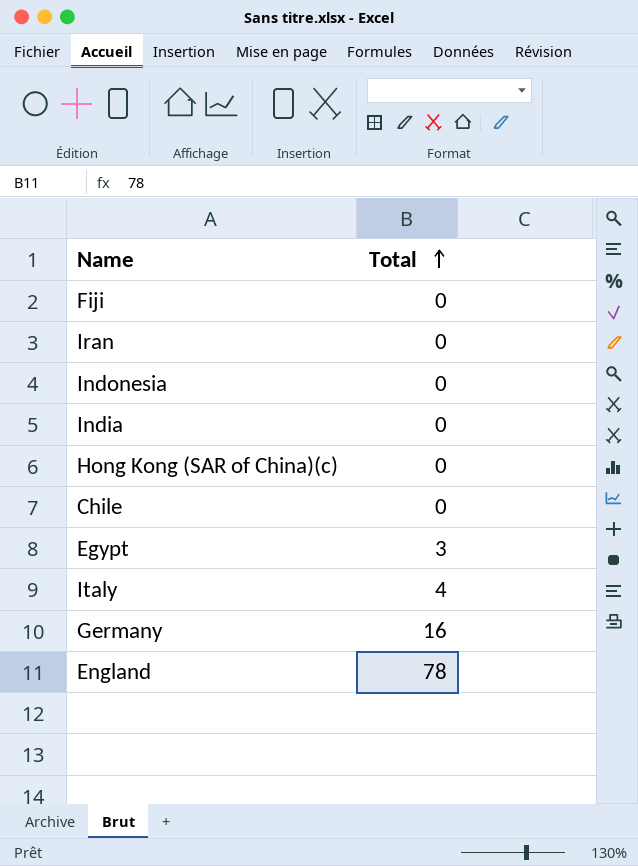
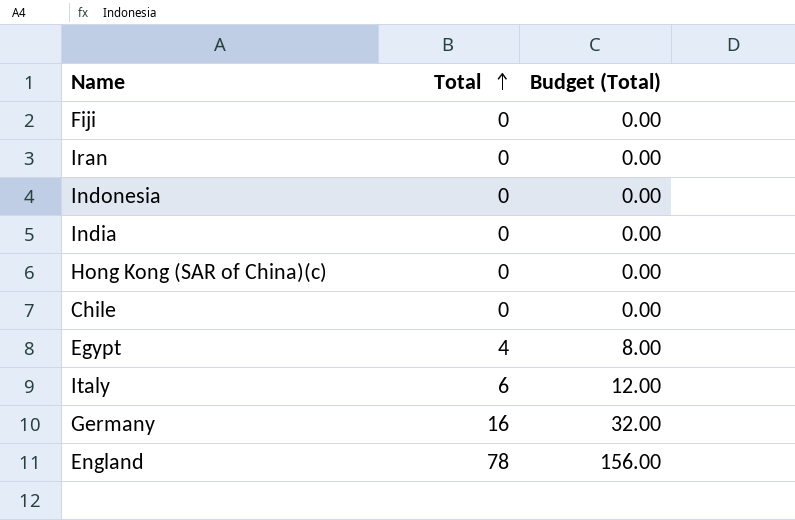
column Budget (Total) | formula: none -> [Total] * 2
Egypt | Total: 3 -> 4
Italy | Total: 4 -> 6

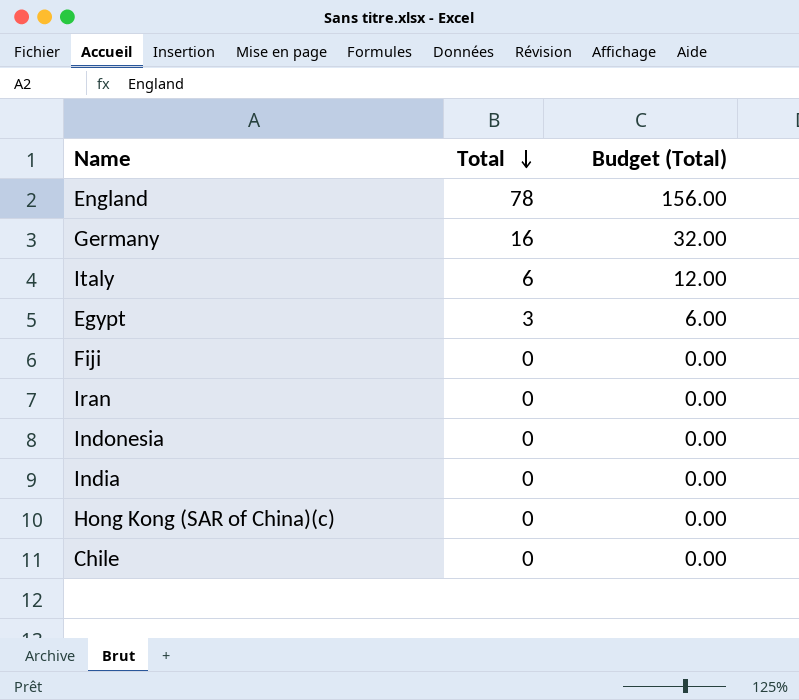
row order: Total ascending -> Total descending
Egypt | Total: 4 -> 3
Egypt | Budget (Total): 8.00 -> 6.00

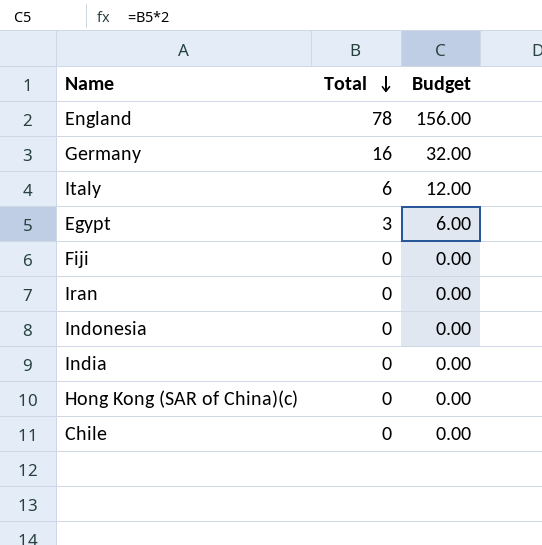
column name: Budget (Total) -> Budget

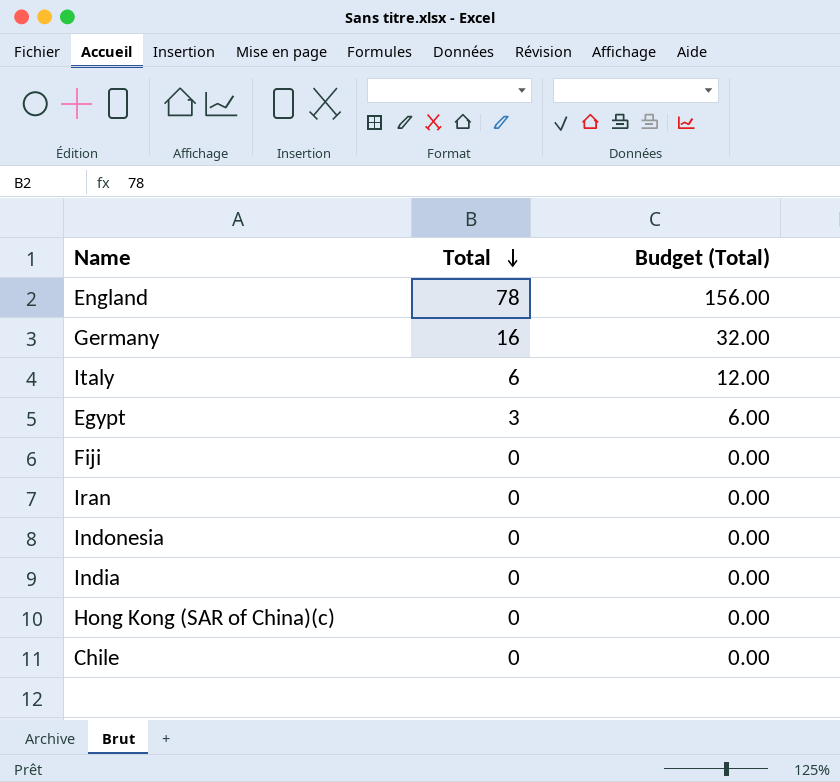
column name: Budget -> Budget (Total)

